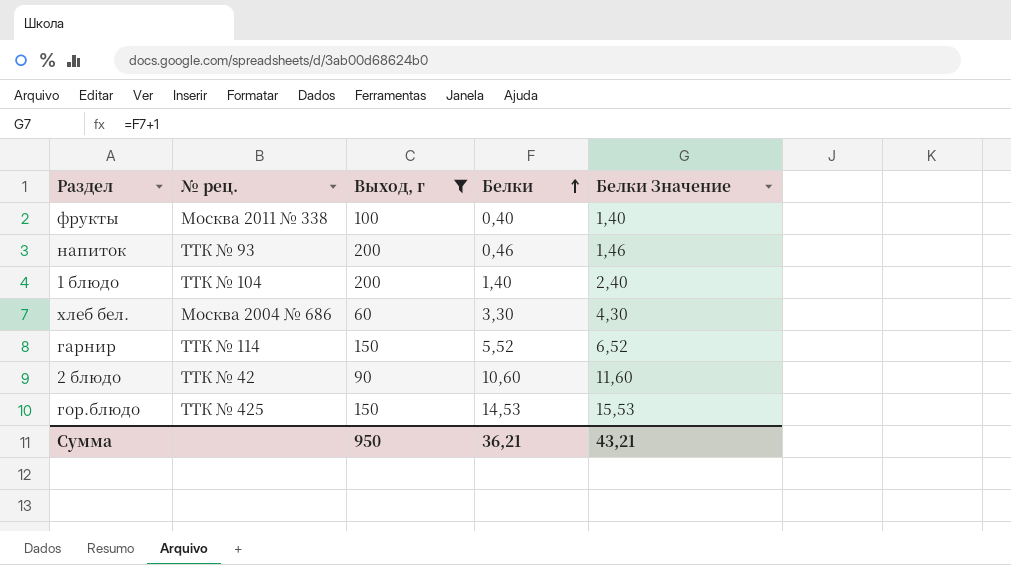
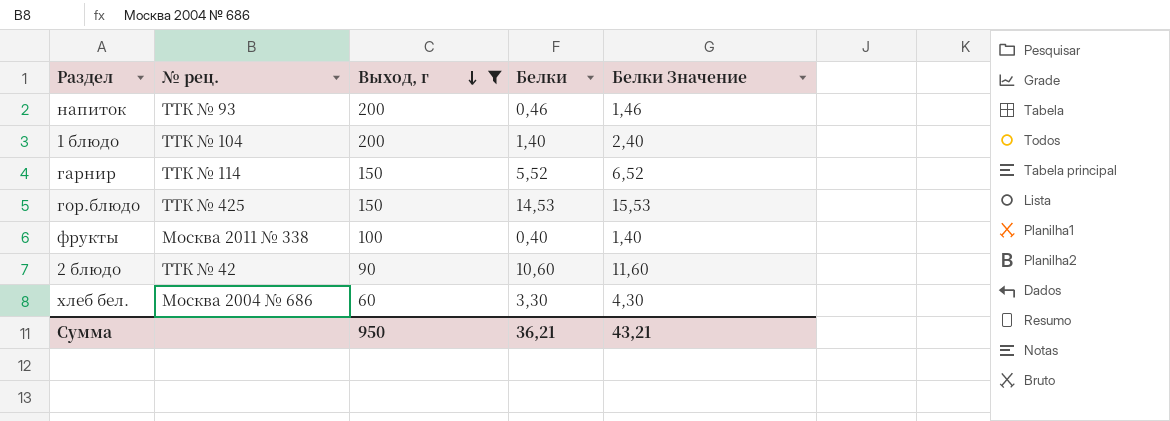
row order: Белки ascending -> Выход, г descending

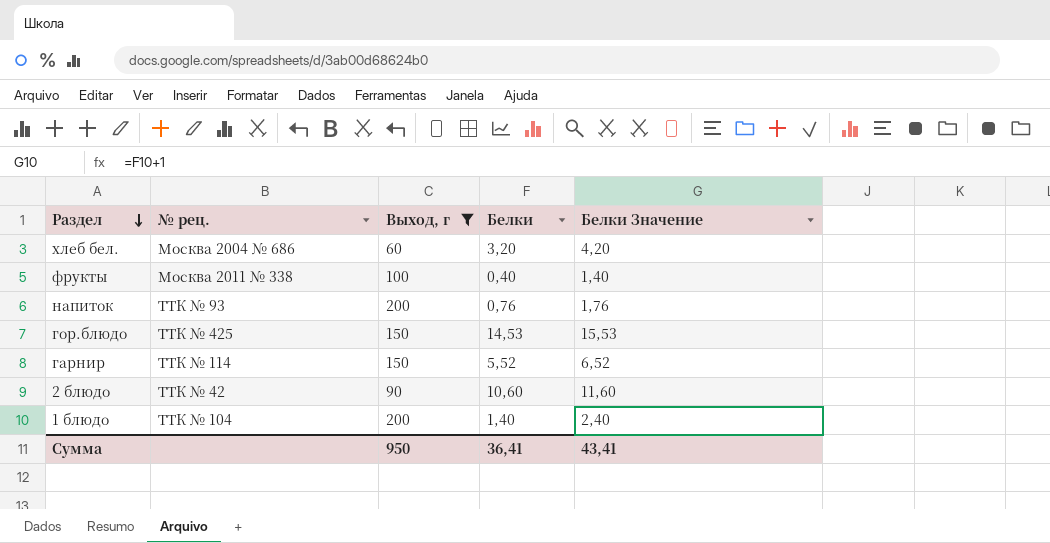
row order: Выход, г descending -> Раздел descending
хлеб бел. | Белки: 3,30 -> 3,20
хлеб бел. | Белки Значение: 4,30 -> 4,20
напиток | Белки: 0,46 -> 0,76
напиток | Белки Значение: 1,46 -> 1,76
Сумма | Белки: 36,21 -> 36,41
Сумма | Белки Значение: 43,21 -> 43,41

